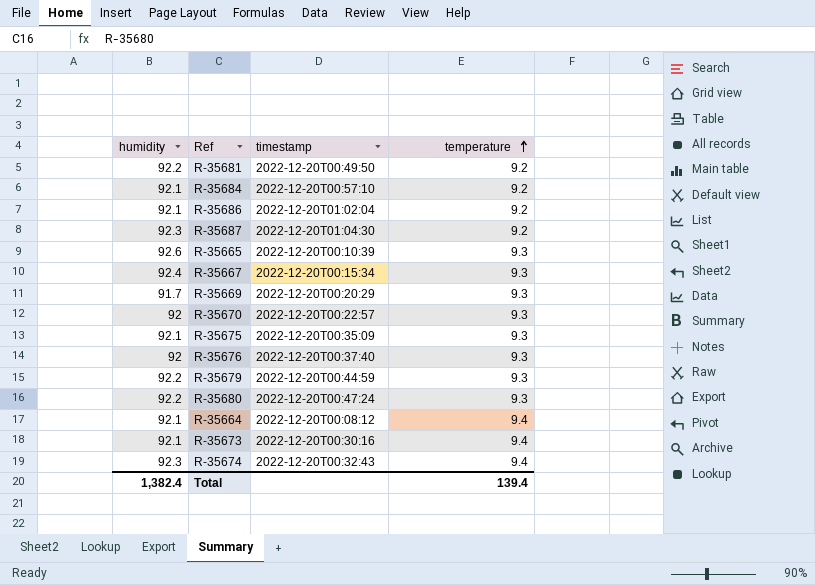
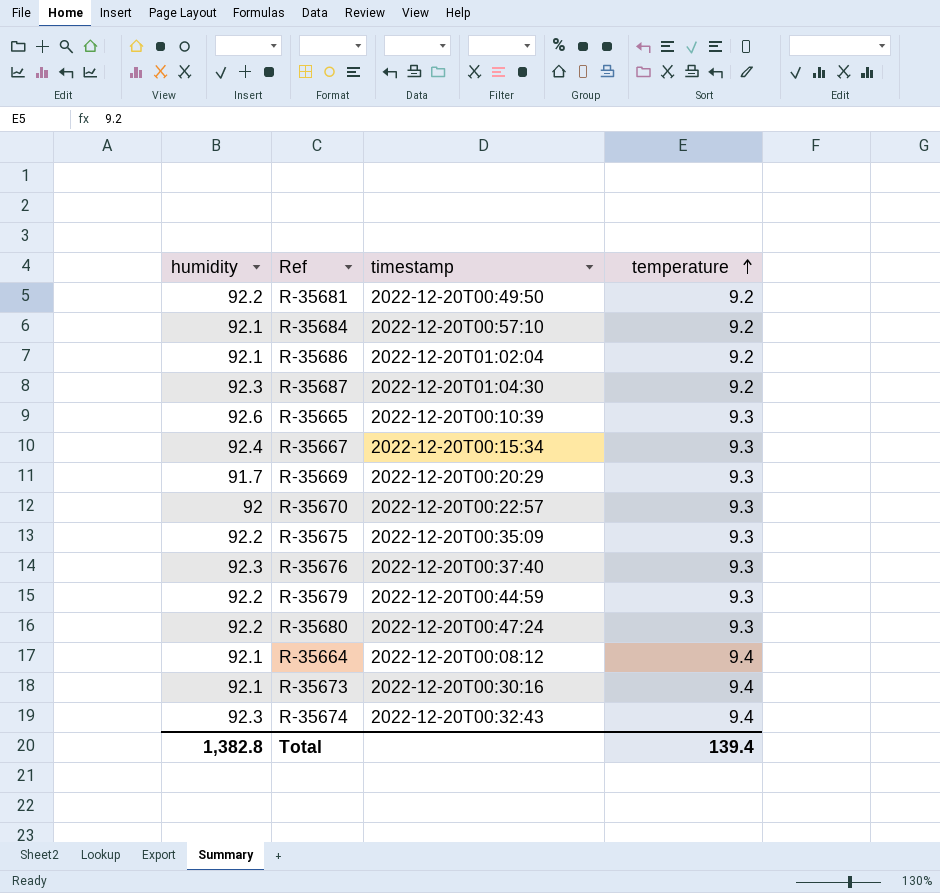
R-35675 | humidity: 92.1 -> 92.2
R-35676 | humidity: 92 -> 92.3
Total | humidity: 1,382.4 -> 1,382.8

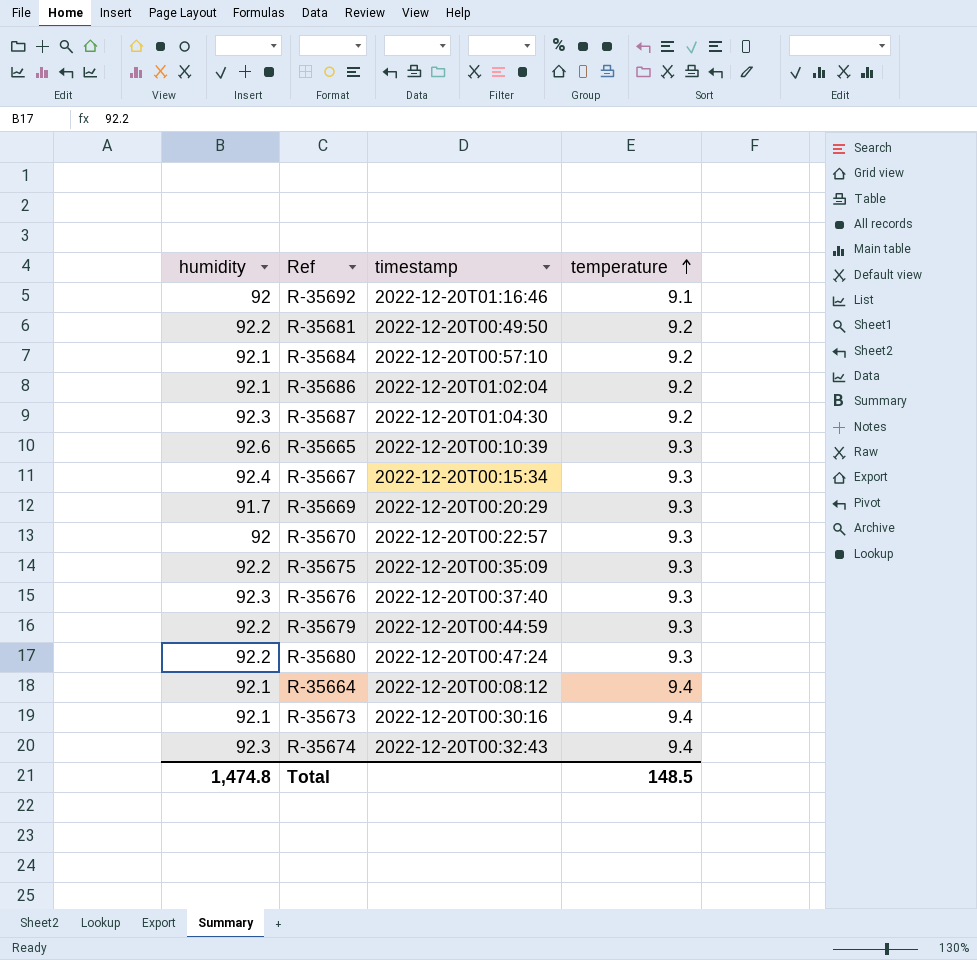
row R-35692: none -> 92 | 2022-12-20T01:16:46 | 9.1
Total | humidity: 1,382.8 -> 1,474.8
Total | temperature: 139.4 -> 148.5

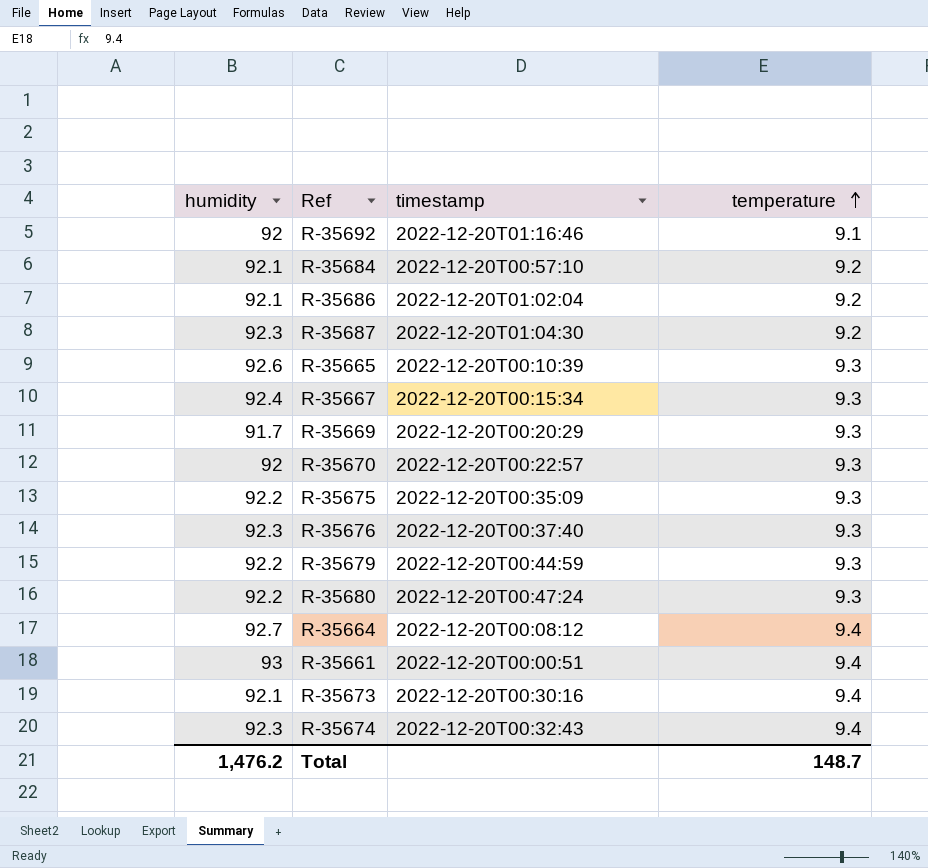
row R-35681: 92.2 | 2022-12-20T00:49:50 | 9.2 -> none
R-35664 | humidity: 92.1 -> 92.7
row R-35661: none -> 93 | 2022-12-20T00:00:51 | 9.4
Total | humidity: 1,474.8 -> 1,476.2
Total | temperature: 148.5 -> 148.7

